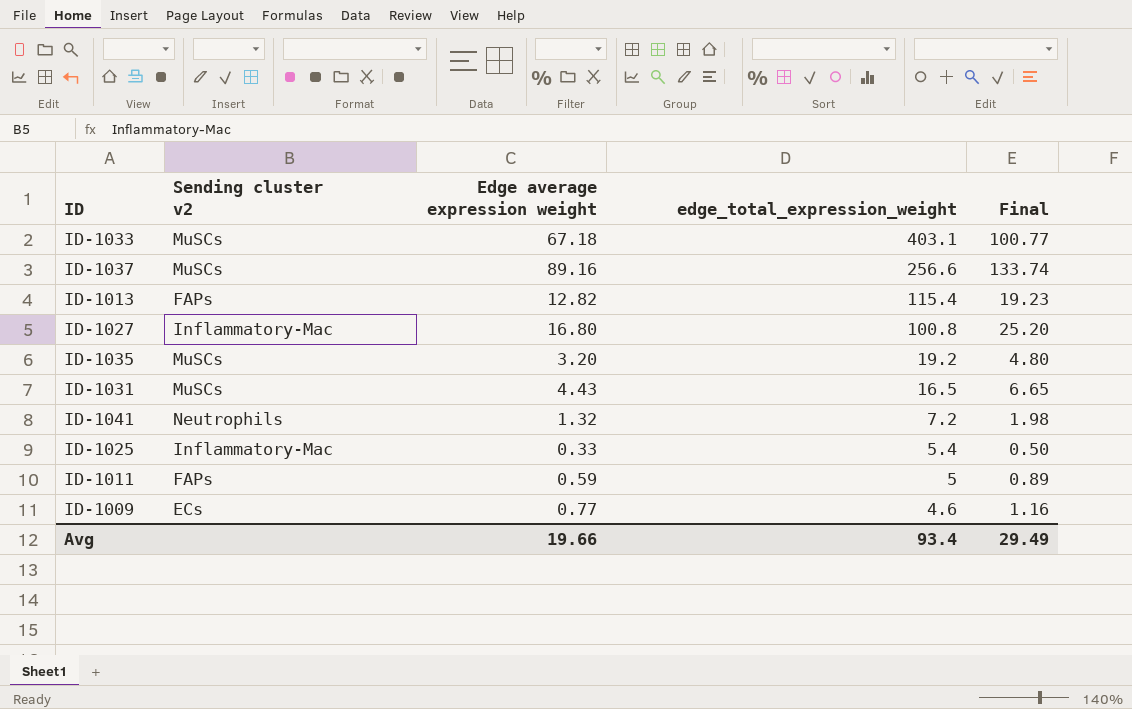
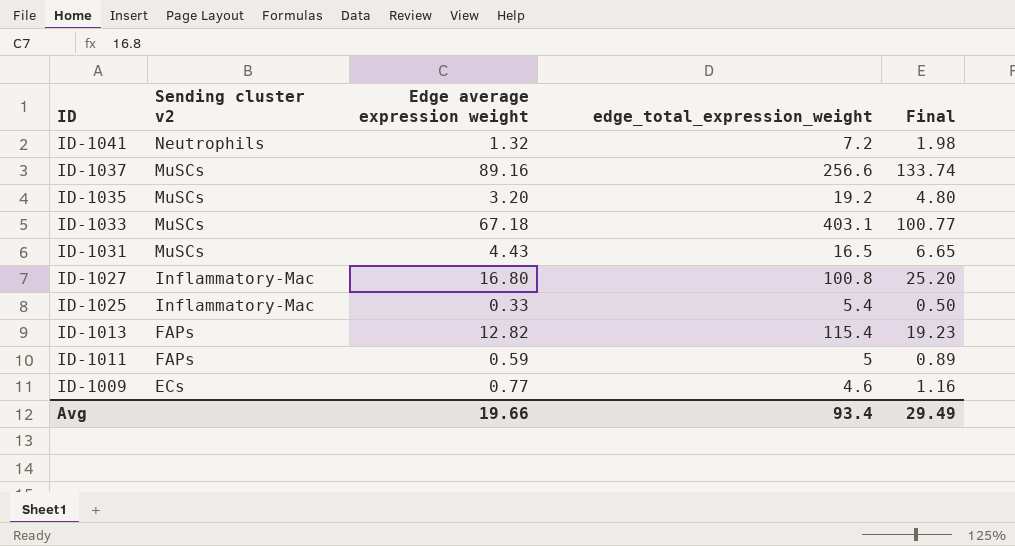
row order: edge_total_expression_weight descending -> ID descending

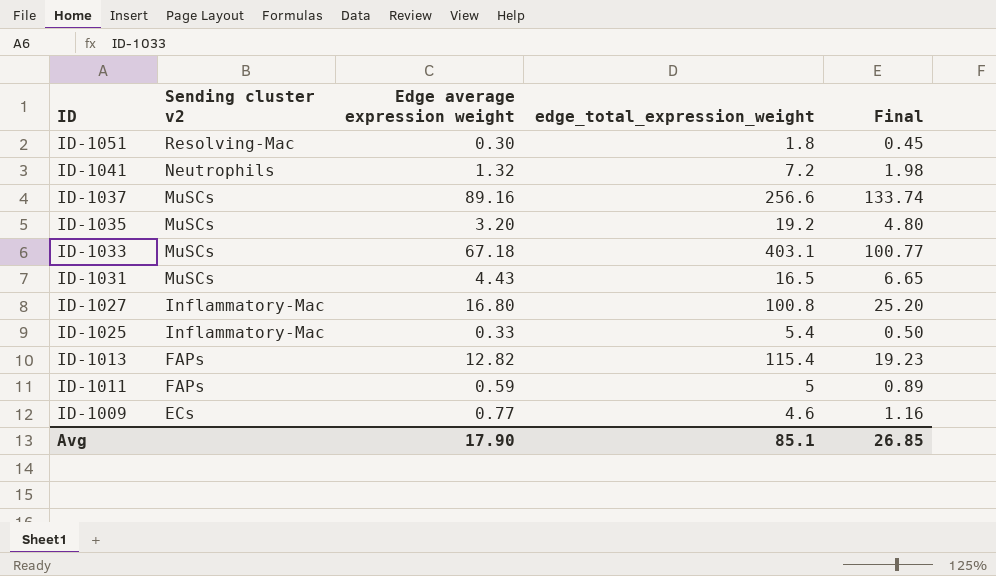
row ID-1051: none -> Resolving-Mac | 0.30 | 1.8 | 0.45
Avg | Edge average expression weight: 19.66 -> 17.90
Avg | edge_total_expression_weight: 93.4 -> 85.1
Avg | Final: 29.49 -> 26.85

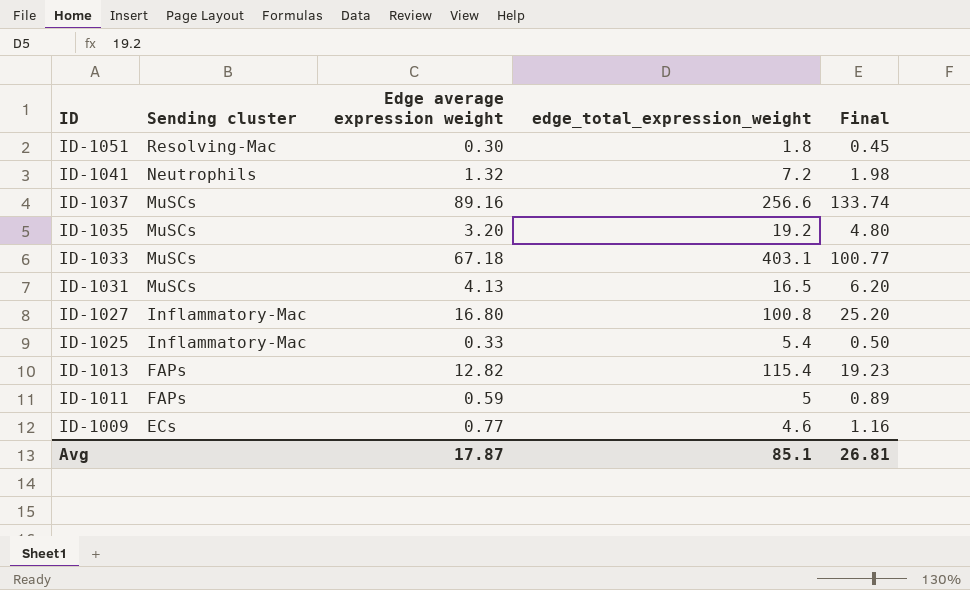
column name: Sending cluster v2 -> Sending cluster
ID-1031 | Edge average expression weight: 4.43 -> 4.13
ID-1031 | Final: 6.65 -> 6.20
Avg | Edge average expression weight: 17.90 -> 17.87
Avg | Final: 26.85 -> 26.81

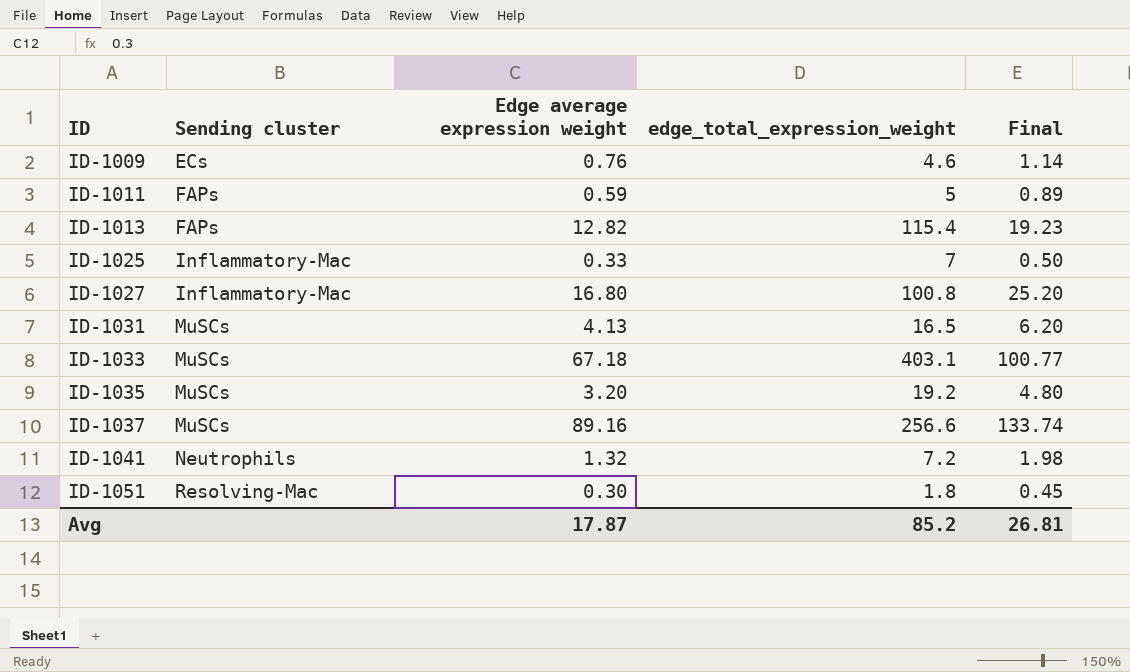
row order: ID descending -> ID ascending
ID-1009 | Edge average expression weight: 0.77 -> 0.76
ID-1009 | Final: 1.16 -> 1.14
ID-1025 | edge_total_expression_weight: 5.4 -> 7
Avg | edge_total_expression_weight: 85.1 -> 85.2

